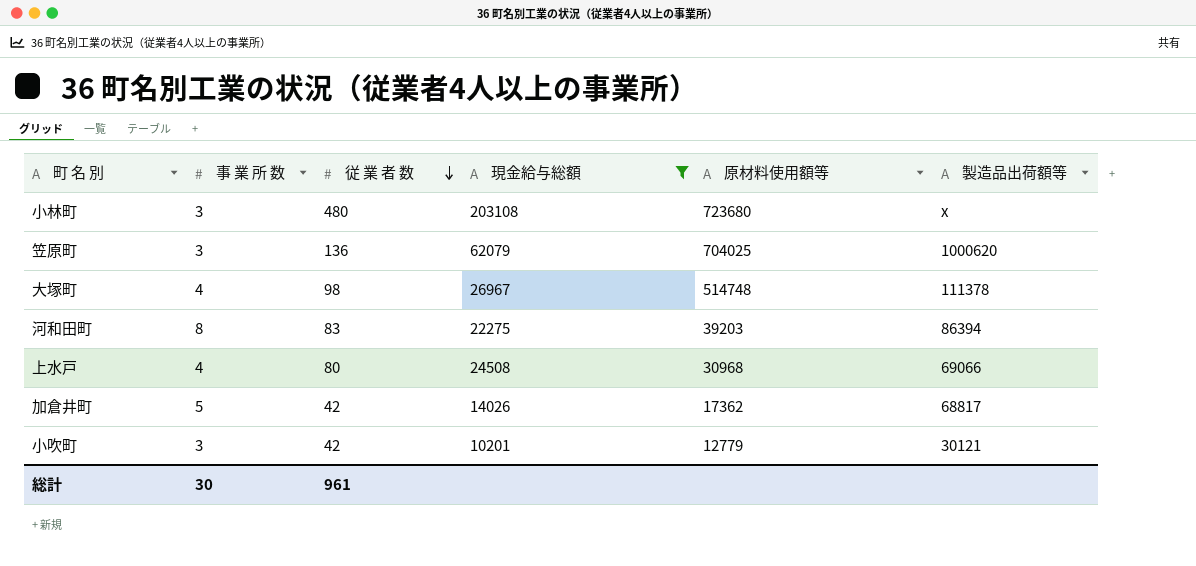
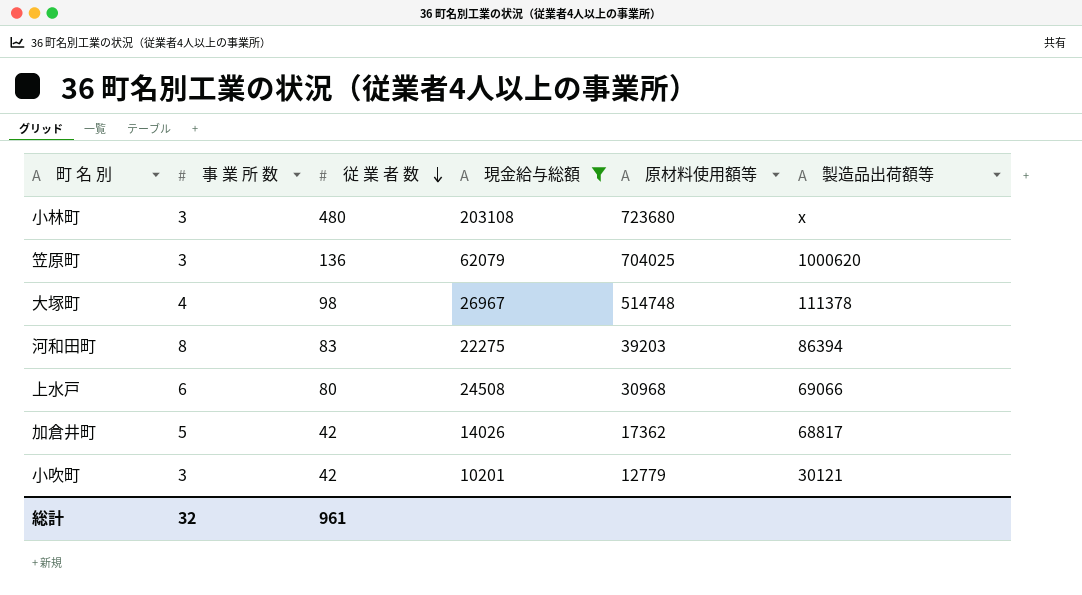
上水戸 | 事 業 所 数: 4 -> 6
総計 | 事 業 所 数: 30 -> 32

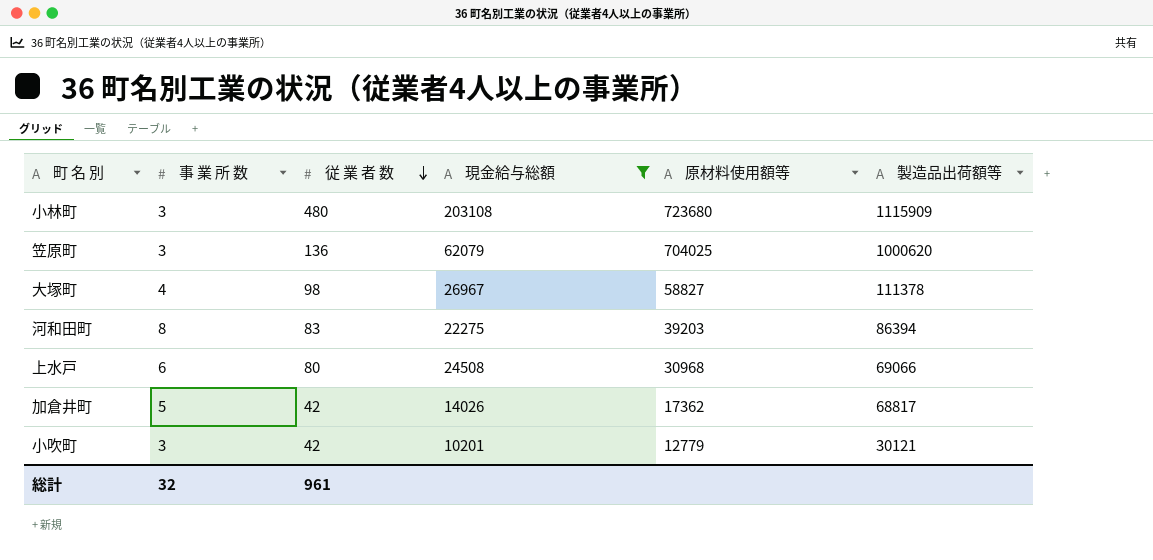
小林町 | 製造品出荷額等: x -> 1115909
大塚町 | 原材料使用額等: 514748 -> 58827

